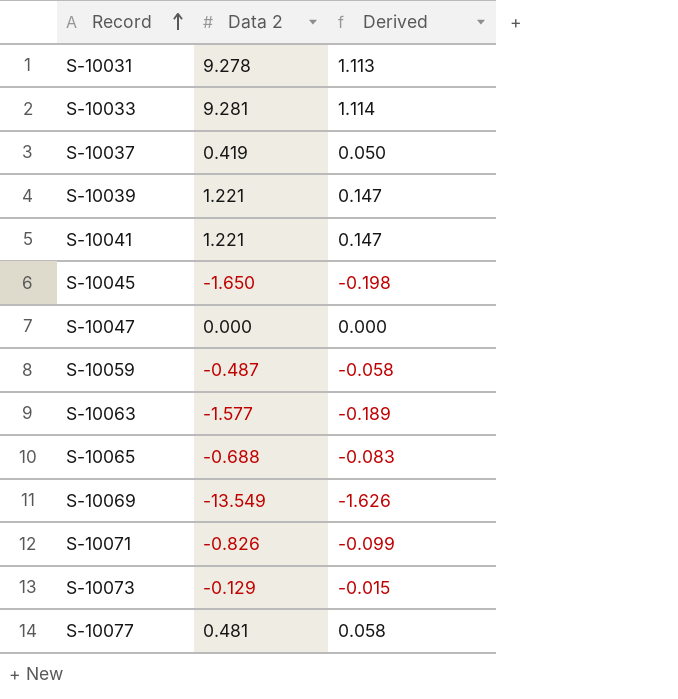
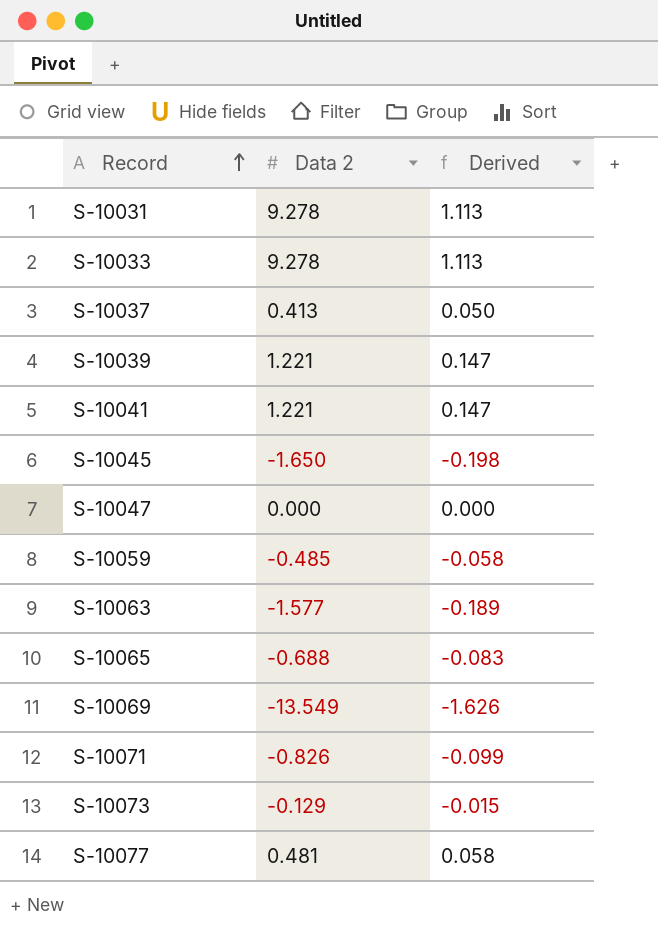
S-10033 | Data 2: 9.281 -> 9.278
S-10033 | Derived: 1.114 -> 1.113
S-10037 | Data 2: 0.419 -> 0.413
S-10059 | Data 2: -0.487 -> -0.485

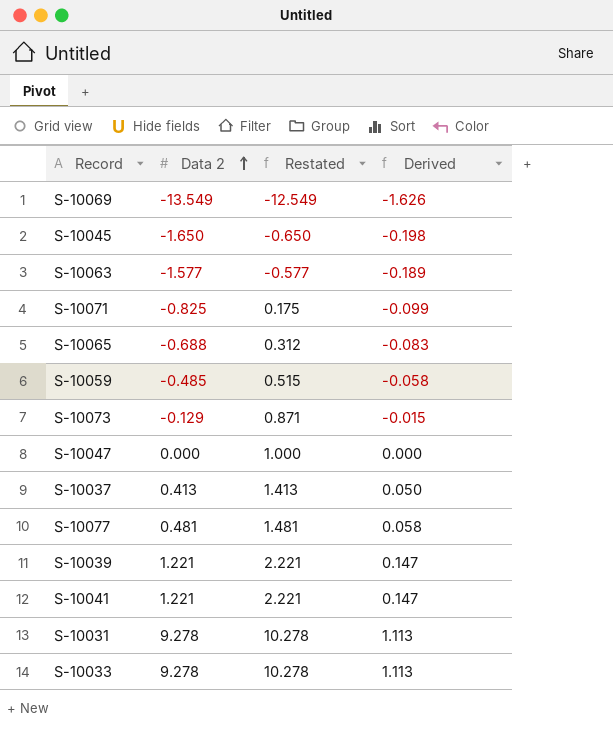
row order: Record ascending -> Data 2 ascending
column Restated | formula: none -> [Data 2] + 1
S-10071 | Data 2: -0.826 -> -0.825

